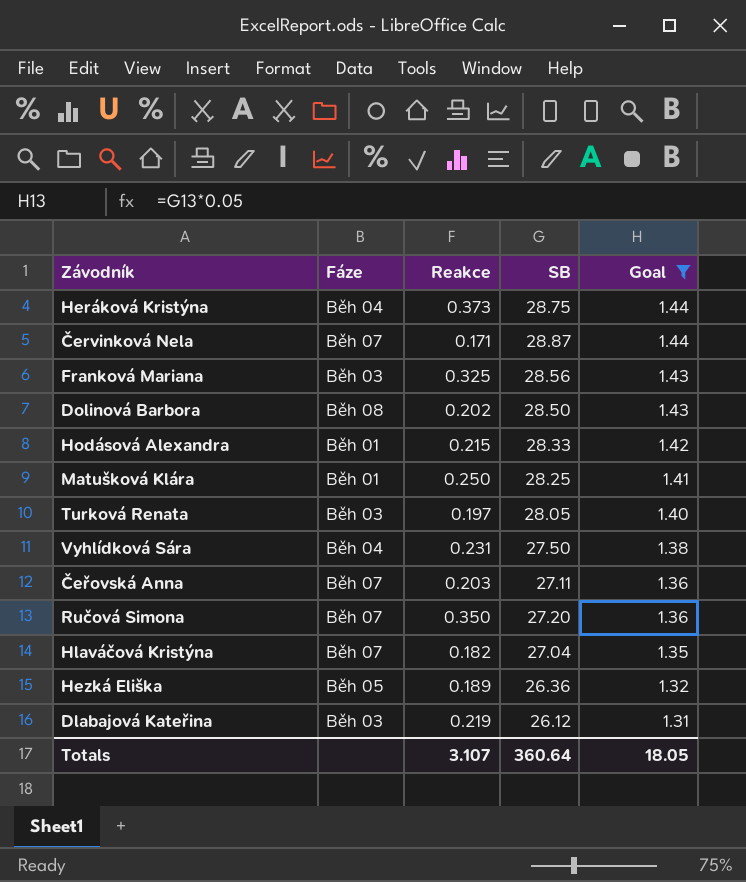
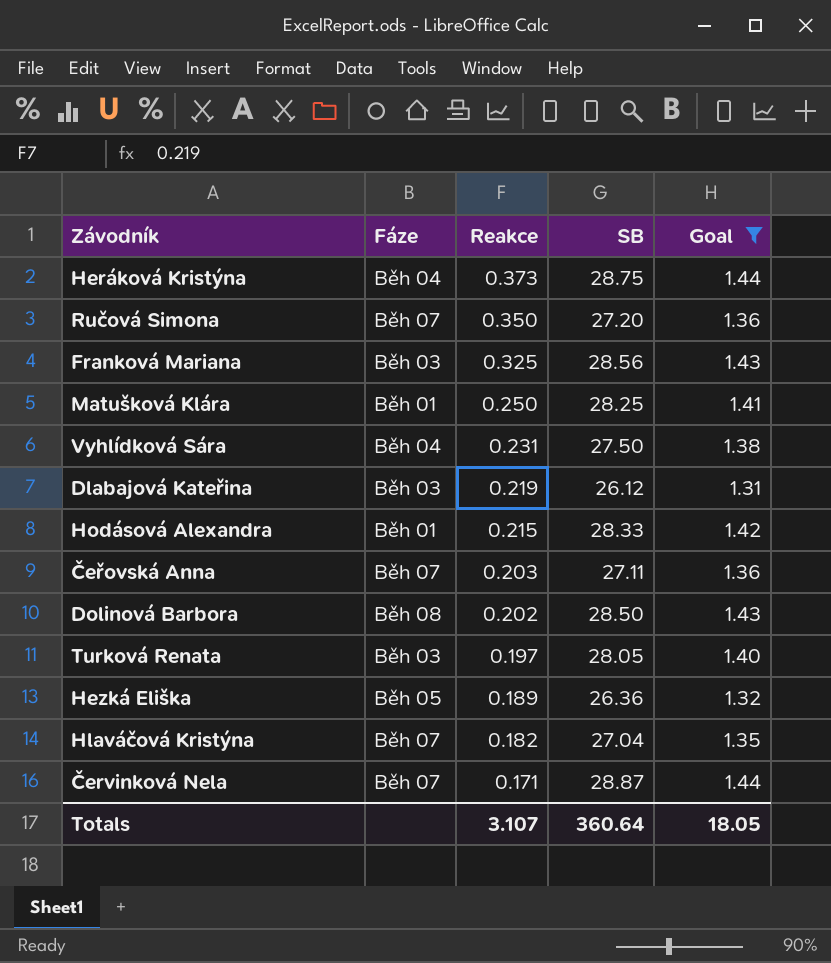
row order: Goal descending -> Reakce descending

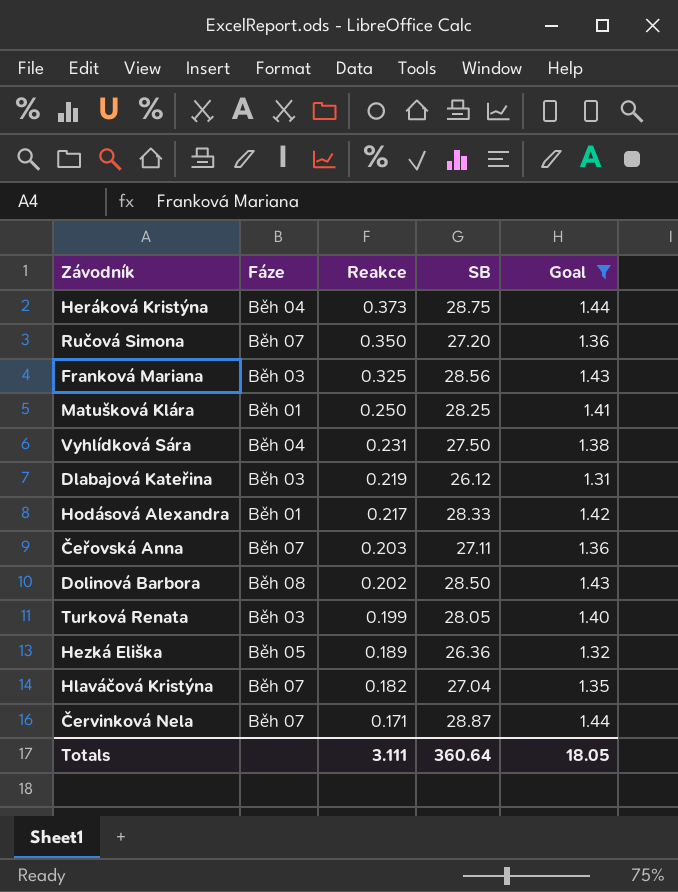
Hodásová Alexandra | Reakce: 0.215 -> 0.217
Turková Renata | Reakce: 0.197 -> 0.199
Totals | Reakce: 3.107 -> 3.111

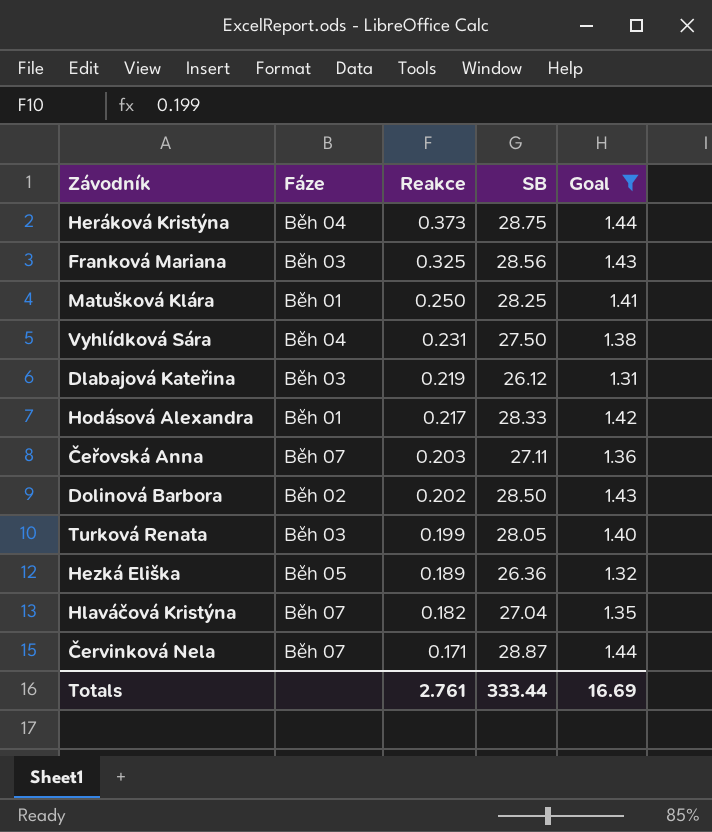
row Ručová Simona: Běh 07 | 0.350 | 27.20 | 1.36 -> none
Dolinová Barbora | Fáze: Běh 08 -> Běh 02
Totals | Reakce: 3.111 -> 2.761
Totals | SB: 360.64 -> 333.44
Totals | Goal: 18.05 -> 16.69

